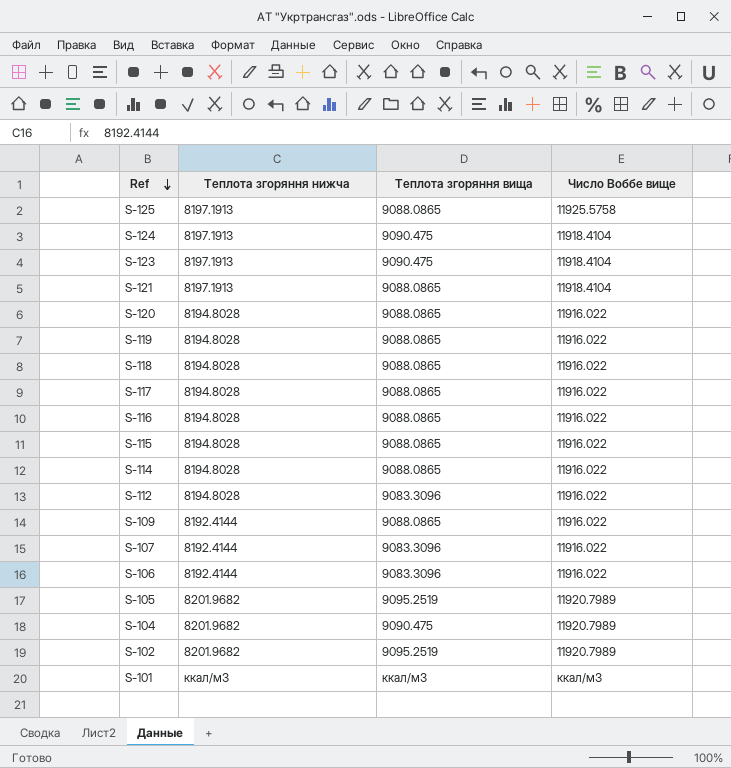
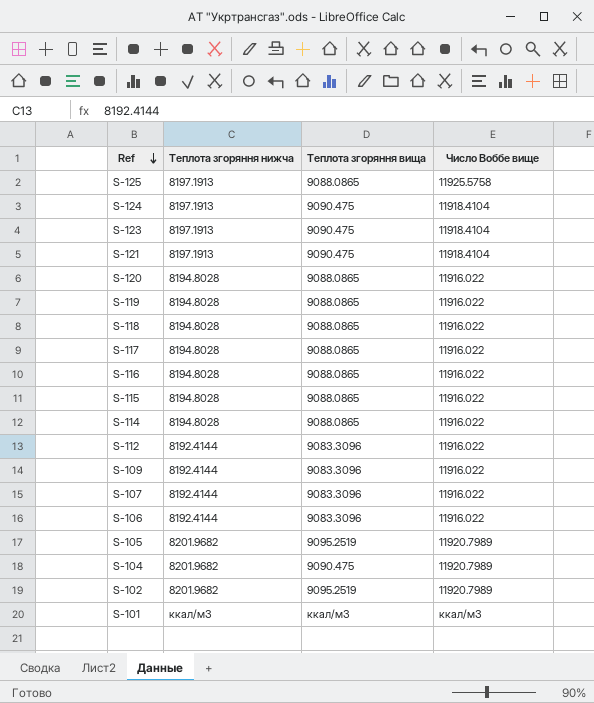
S-121 | Теплота згоряння вища: 9088.0865 -> 9090.475
S-112 | Теплота згоряння нижча: 8194.8028 -> 8192.4144
S-109 | Теплота згоряння вища: 9088.0865 -> 9083.3096

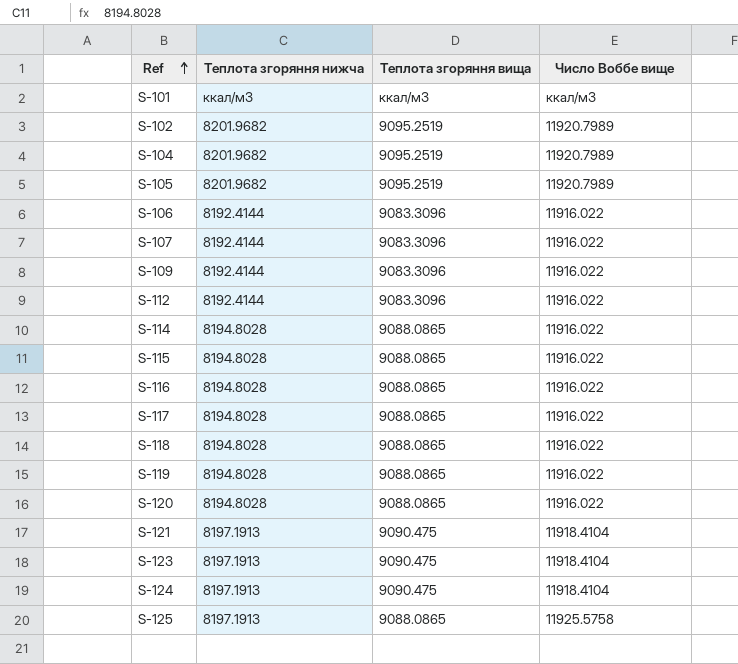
row order: Ref descending -> Ref ascending
S-104 | Теплота згоряння вища: 9090.475 -> 9095.2519

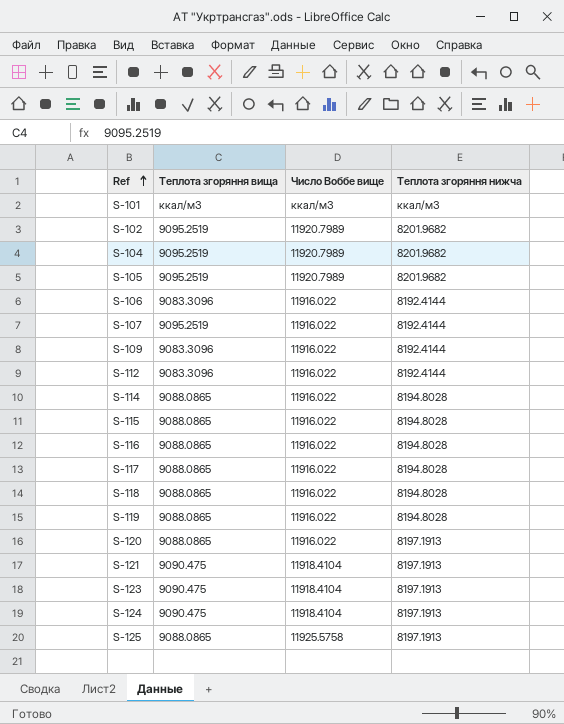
column Теплота згоряння нижча | position: 2 -> 4
S-107 | Теплота згоряння вища: 9083.3096 -> 9095.2519
S-120 | Теплота згоряння нижча: 8194.8028 -> 8197.1913

